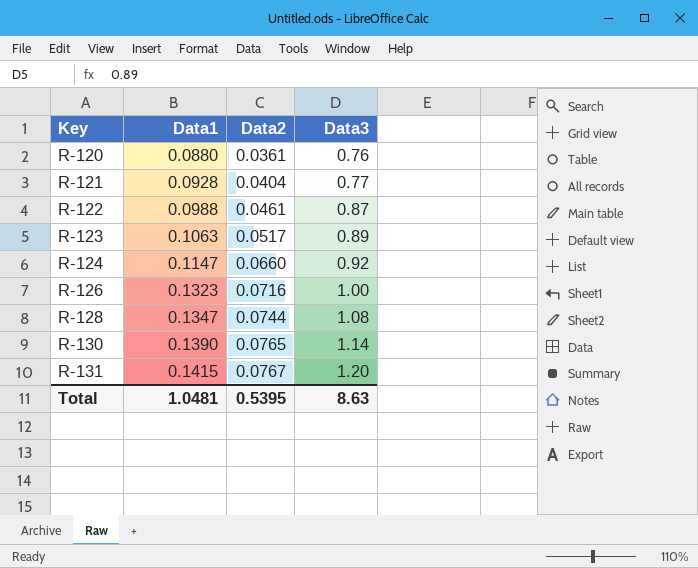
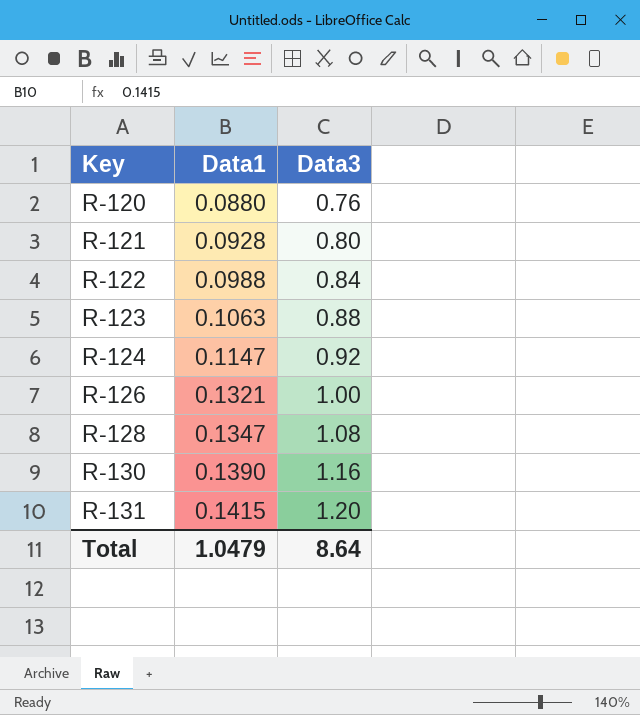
column Data2 | position: 3 -> none
R-121 | Data3: 0.77 -> 0.80
R-122 | Data3: 0.87 -> 0.84
R-123 | Data3: 0.89 -> 0.88
R-126 | Data1: 0.1323 -> 0.1321
R-130 | Data3: 1.14 -> 1.16
Total | Data1: 1.0481 -> 1.0479
Total | Data3: 8.63 -> 8.64

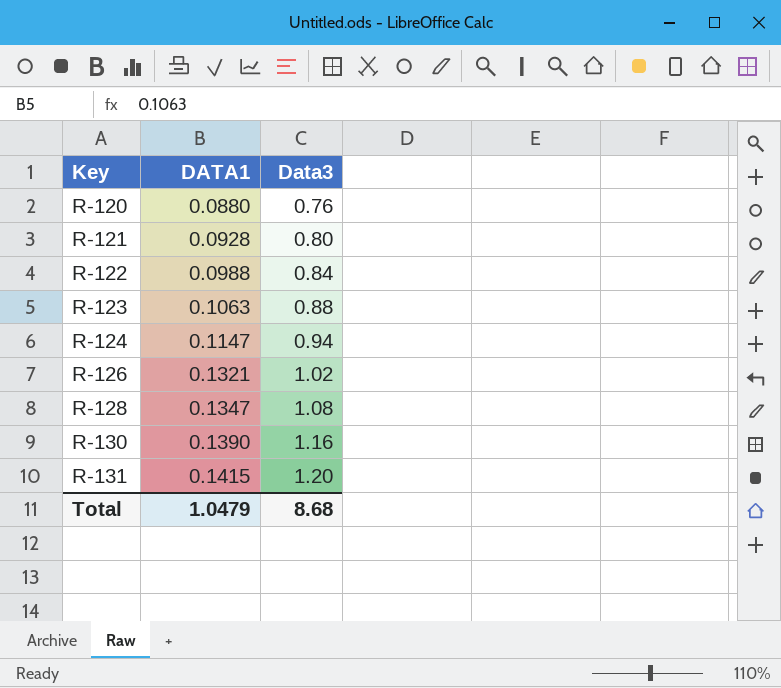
column name: Data1 -> DATA1
R-124 | Data3: 0.92 -> 0.94
R-126 | Data3: 1.00 -> 1.02
Total | Data3: 8.64 -> 8.68

